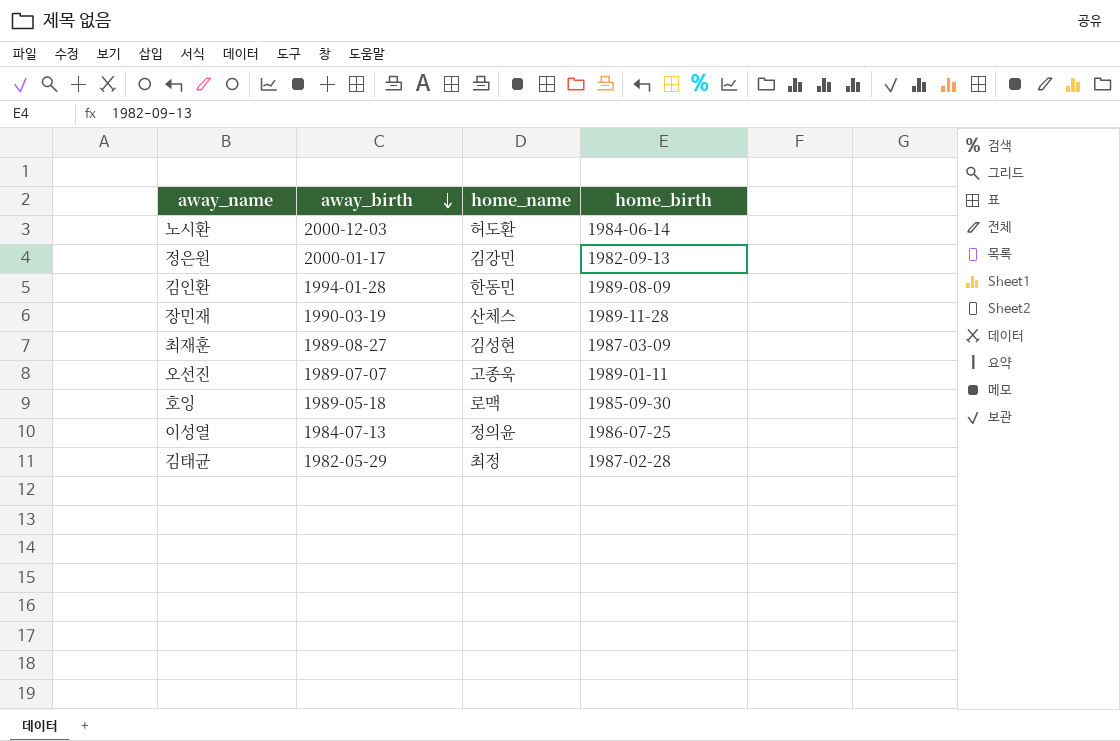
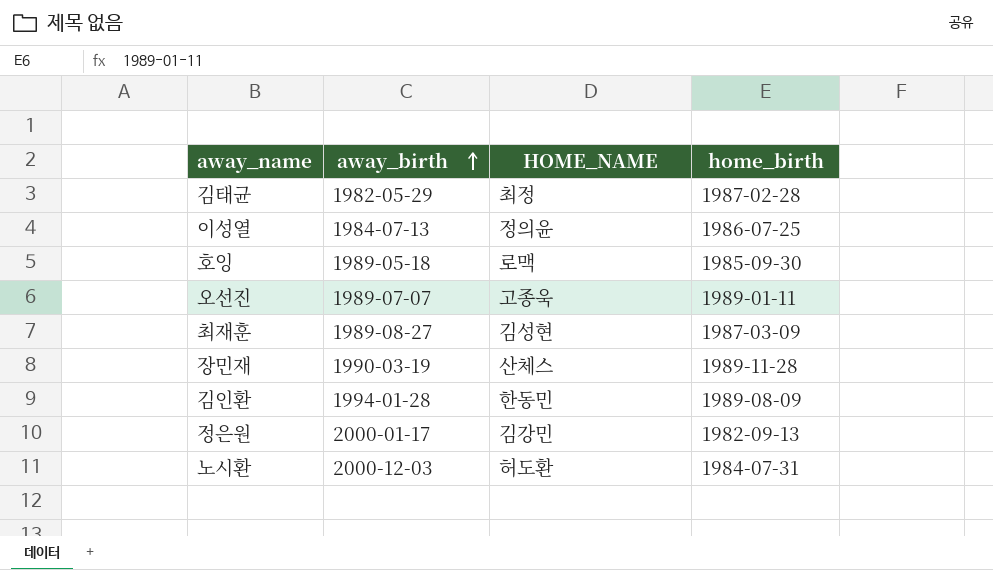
row order: away_birth descending -> away_birth ascending
column name: home_name -> HOME_NAME
노시환 | home_birth: 1984-06-14 -> 1984-07-31

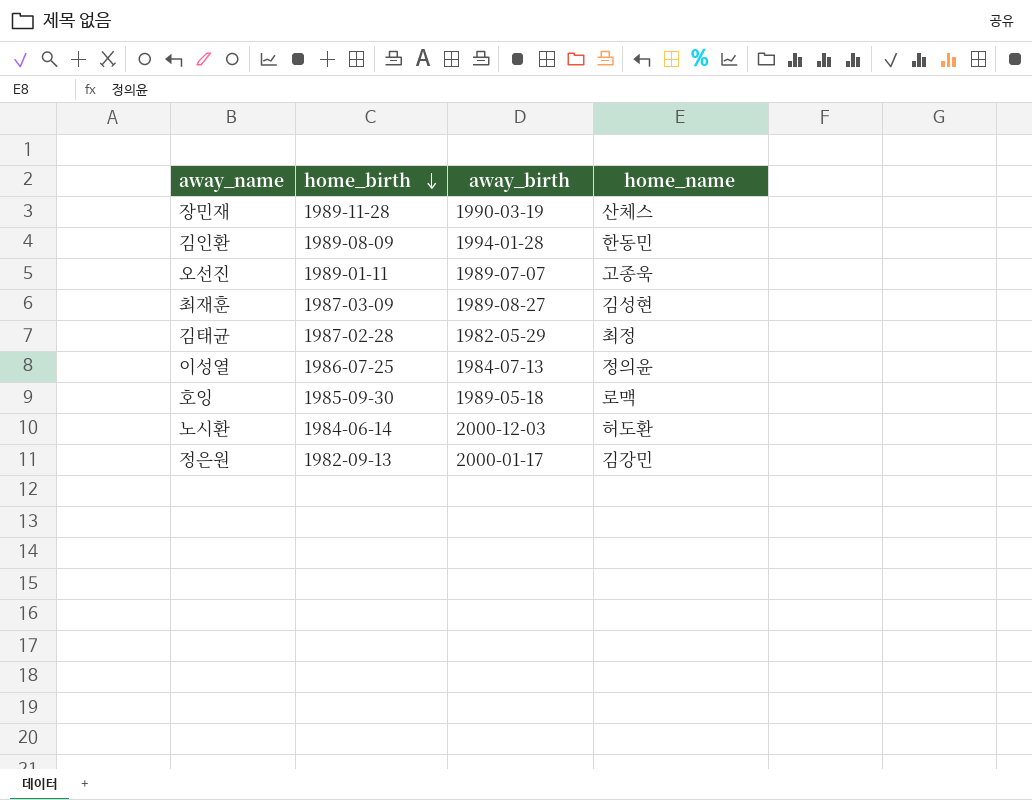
row order: away_birth ascending -> home_birth descending
column home_birth | position: 4 -> 2
column name: HOME_NAME -> home_name
노시환 | home_birth: 1984-07-31 -> 1984-06-14

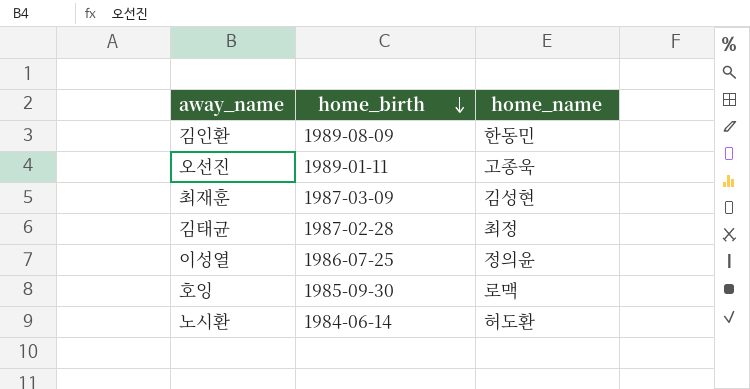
column away_birth | position: 3 -> none
row 장민재: 1989-11-28 | 1990-03-19 | 산체스 -> none
row 정은원: 1982-09-13 | 2000-01-17 | 김강민 -> none

